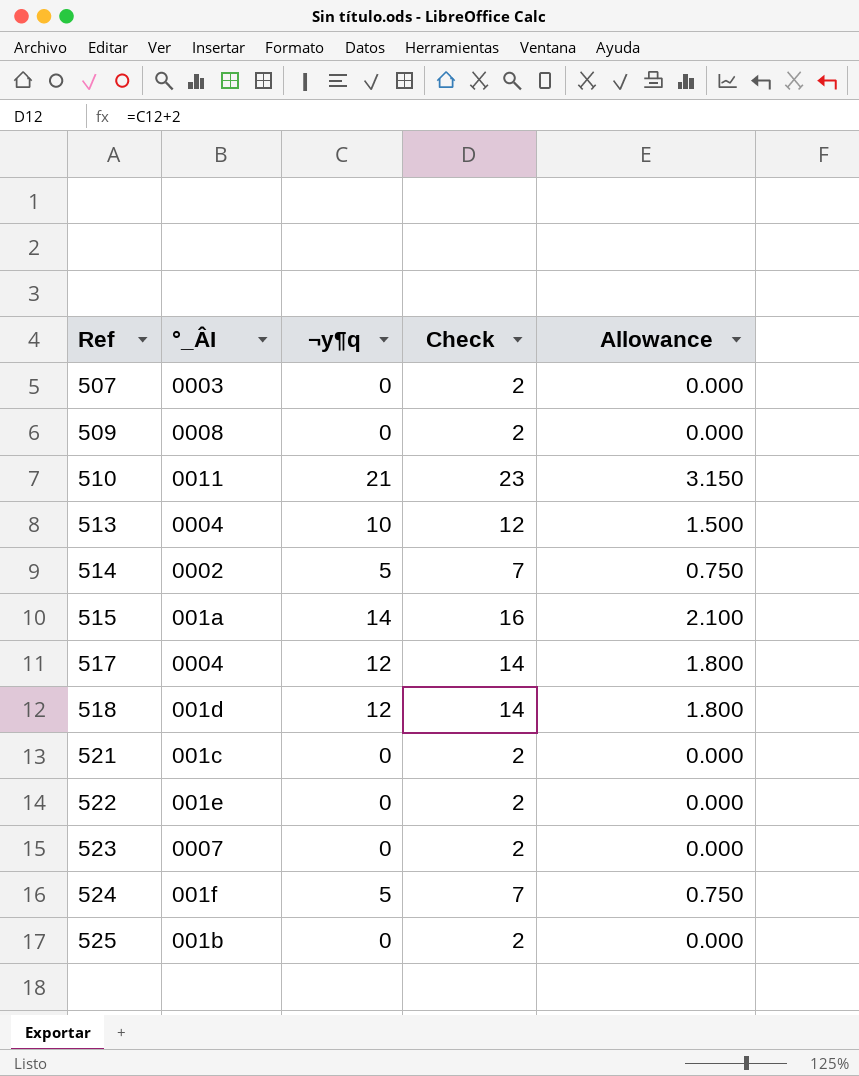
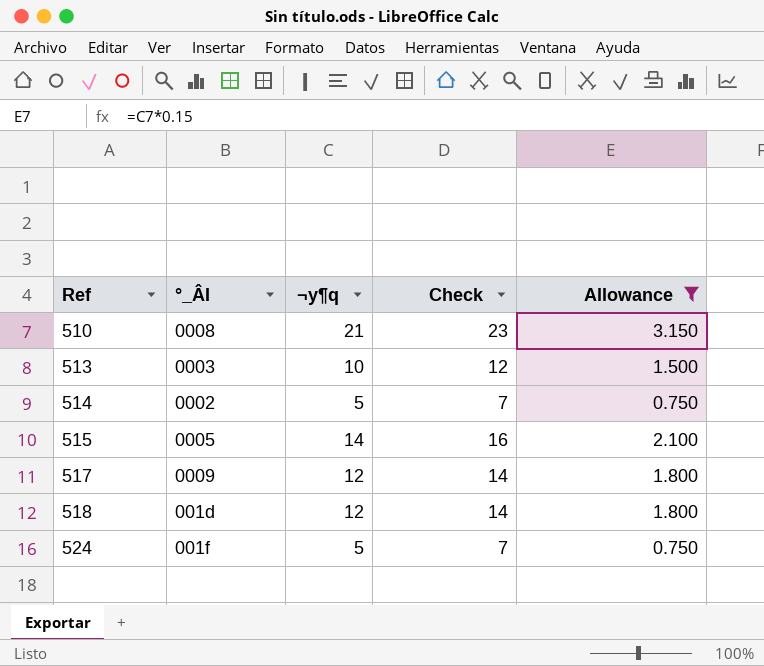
filter: none -> Allowance != 0.000
510 | °_ÂI: 0011 -> 0008
513 | °_ÂI: 0004 -> 0003
515 | °_ÂI: 001a -> 0005
517 | °_ÂI: 0004 -> 0009

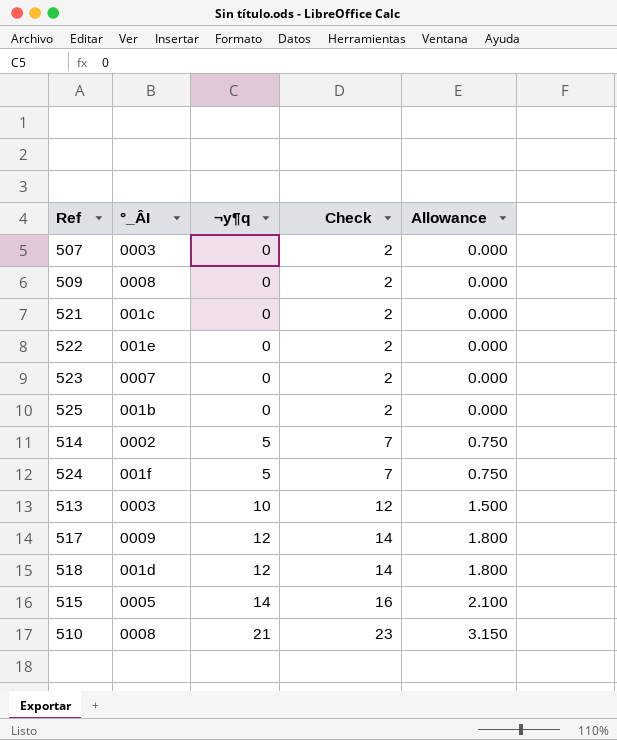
filter: Allowance != 0.000 -> none
row order: Ref ascending -> ¬y¶q ascending

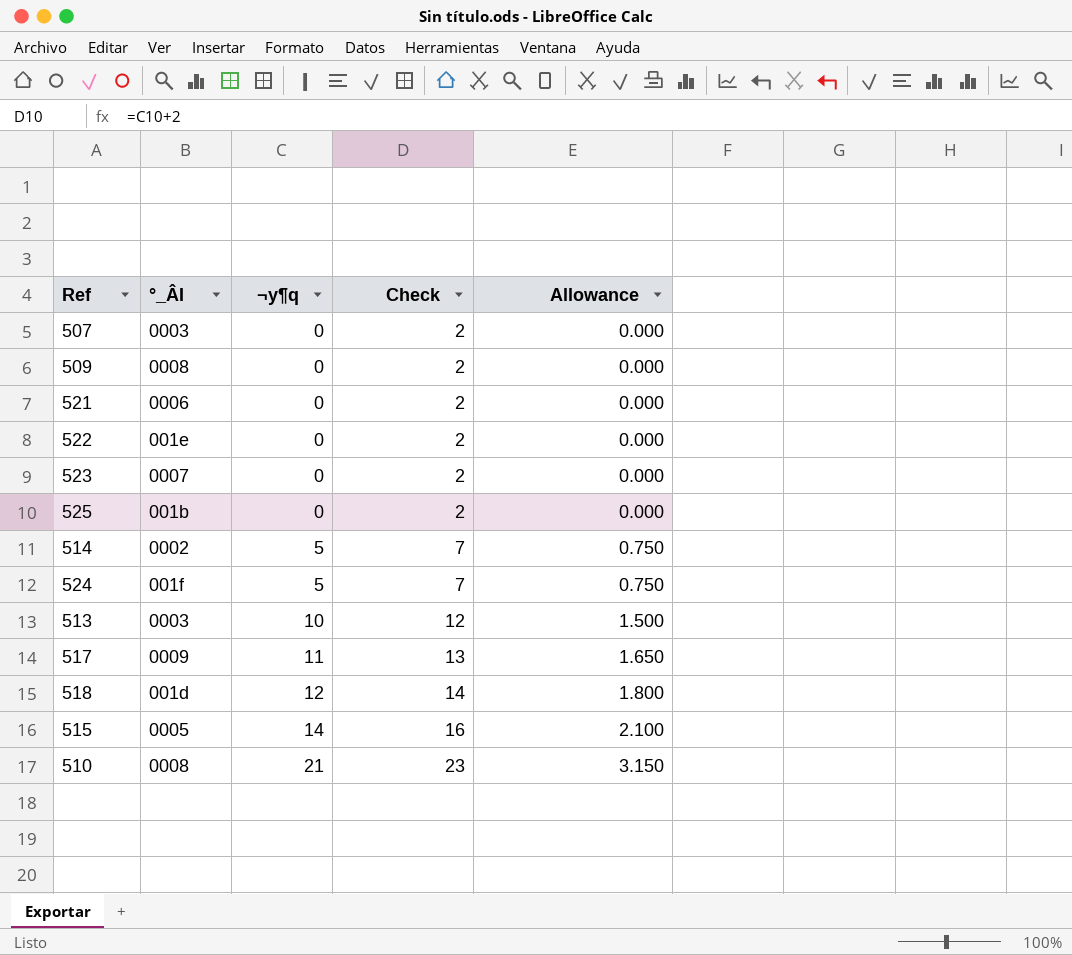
521 | °_ÂI: 001c -> 0006
517 | ¬y¶q: 12 -> 11
517 | Check: 14 -> 13
517 | Allowance: 1.800 -> 1.650

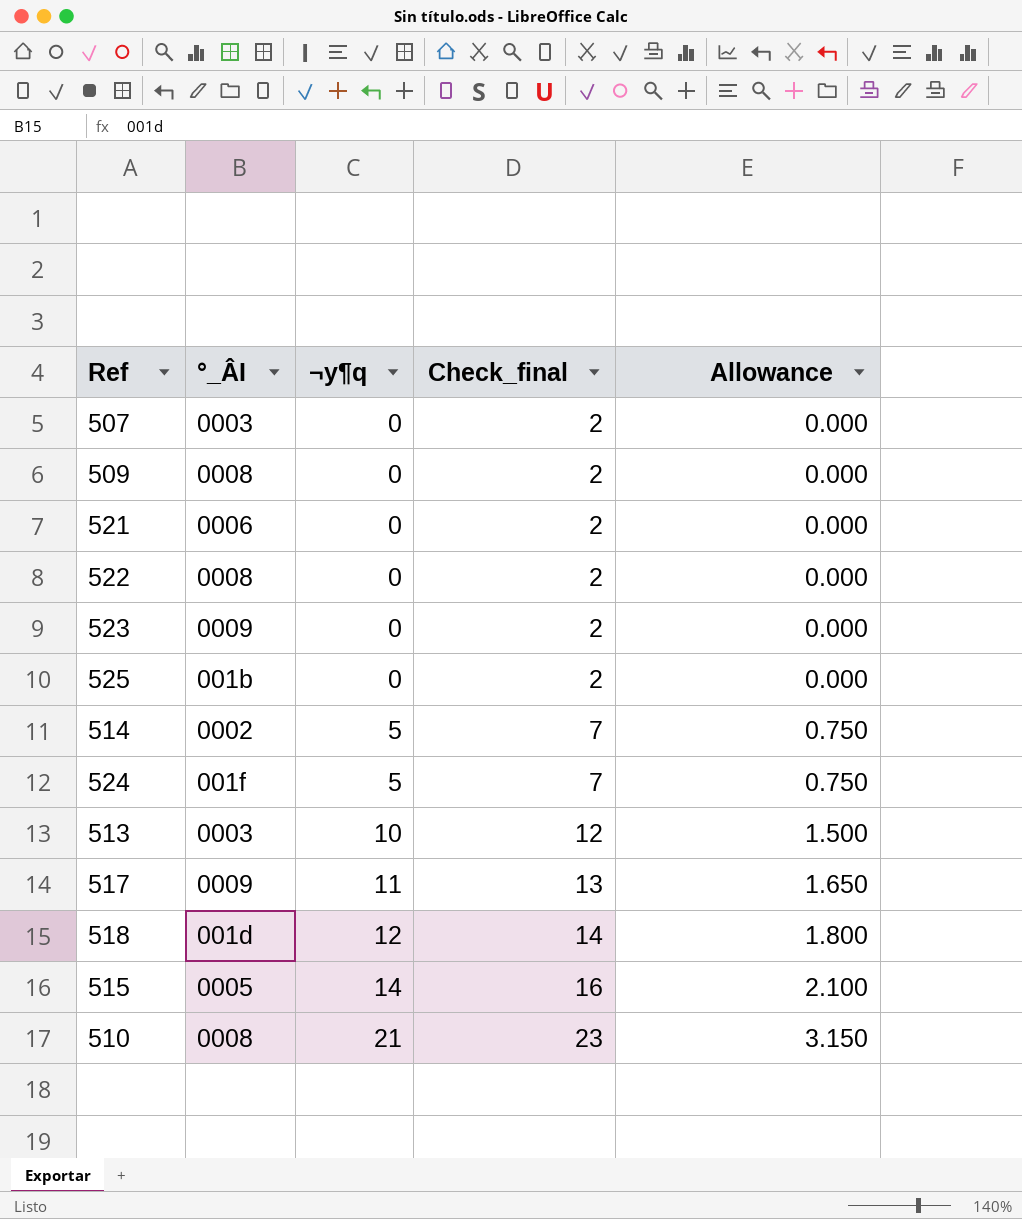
column name: Check -> Check_final
522 | °_ÂI: 001e -> 0008
523 | °_ÂI: 0007 -> 0009

